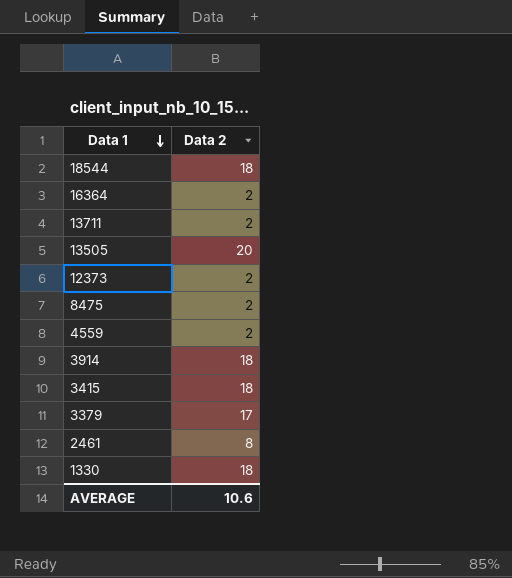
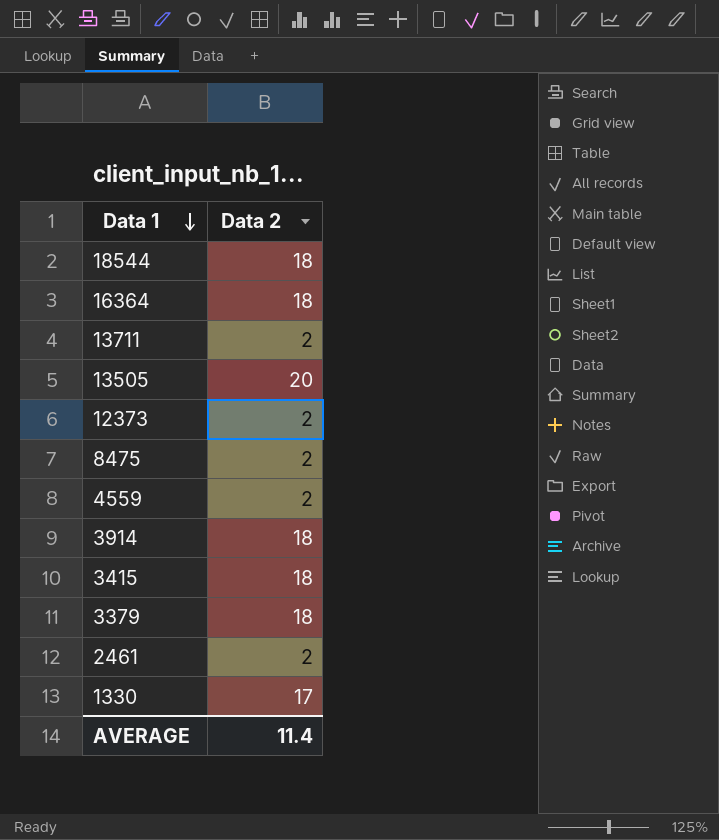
16364 | Data 2: 2 -> 18
3379 | Data 2: 17 -> 18
2461 | Data 2: 8 -> 2
1330 | Data 2: 18 -> 17
AVERAGE | Data 2: 10.6 -> 11.4

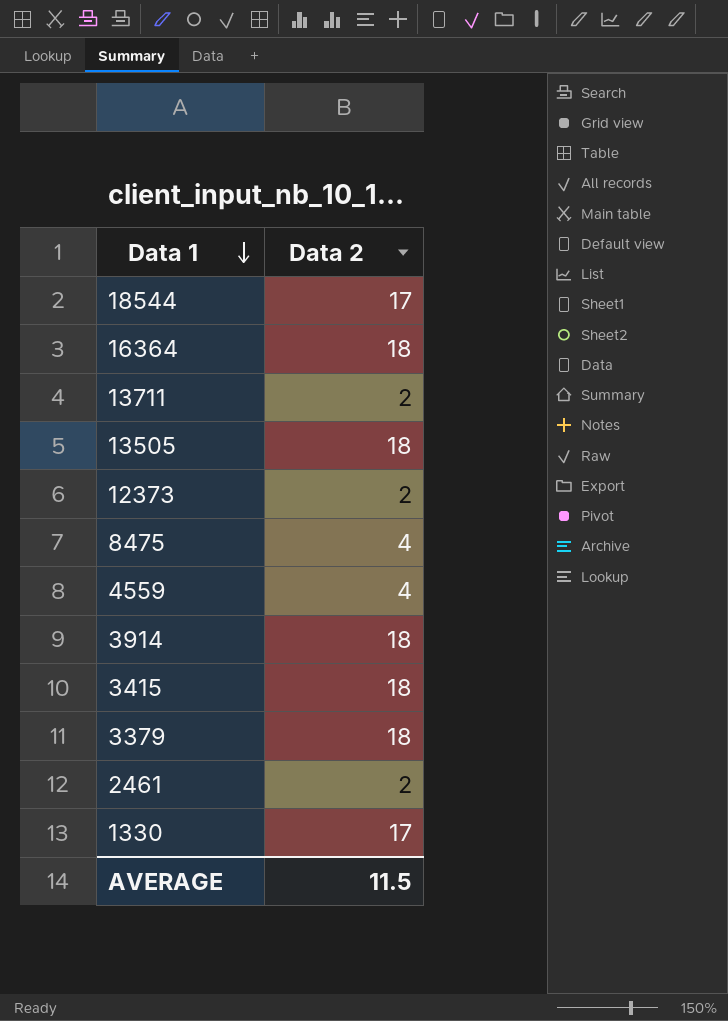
18544 | Data 2: 18 -> 17
13505 | Data 2: 20 -> 18
8475 | Data 2: 2 -> 4
4559 | Data 2: 2 -> 4
AVERAGE | Data 2: 11.4 -> 11.5

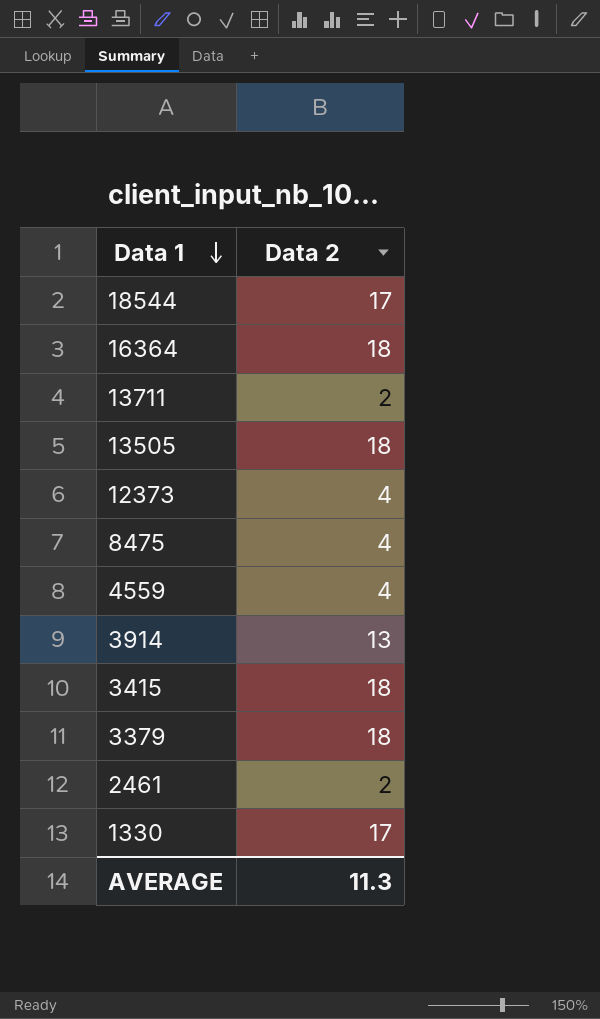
12373 | Data 2: 2 -> 4
3914 | Data 2: 18 -> 13
AVERAGE | Data 2: 11.5 -> 11.3

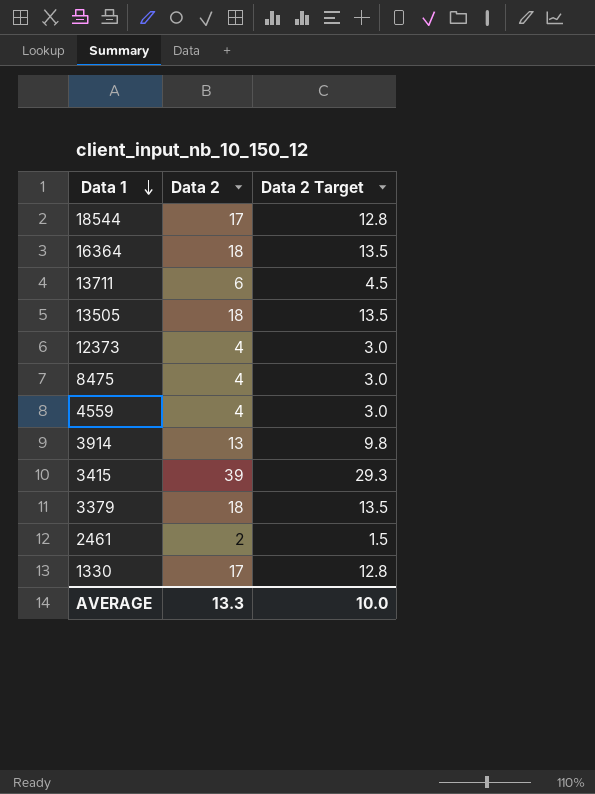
column Data 2 Target | formula: none -> [Data 2] * 0.75
13711 | Data 2: 2 -> 6
3415 | Data 2: 18 -> 39
AVERAGE | Data 2: 11.3 -> 13.3

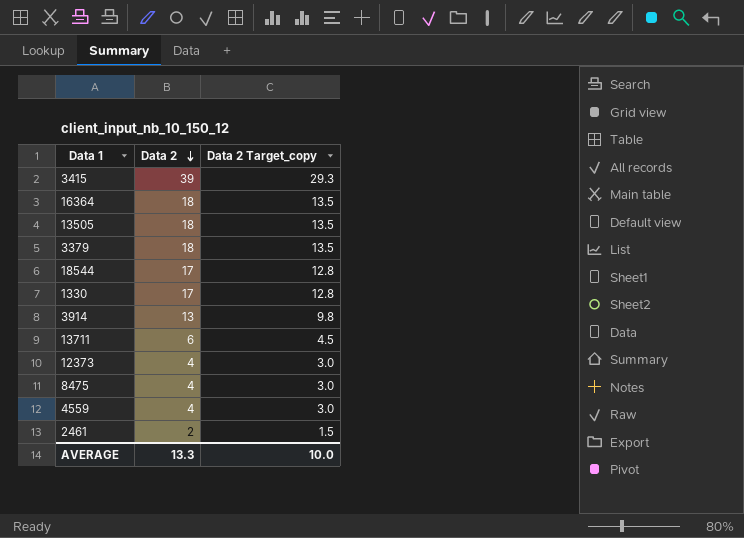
row order: Data 1 descending -> Data 2 descending
column name: Data 2 Target -> Data 2 Target_copy

